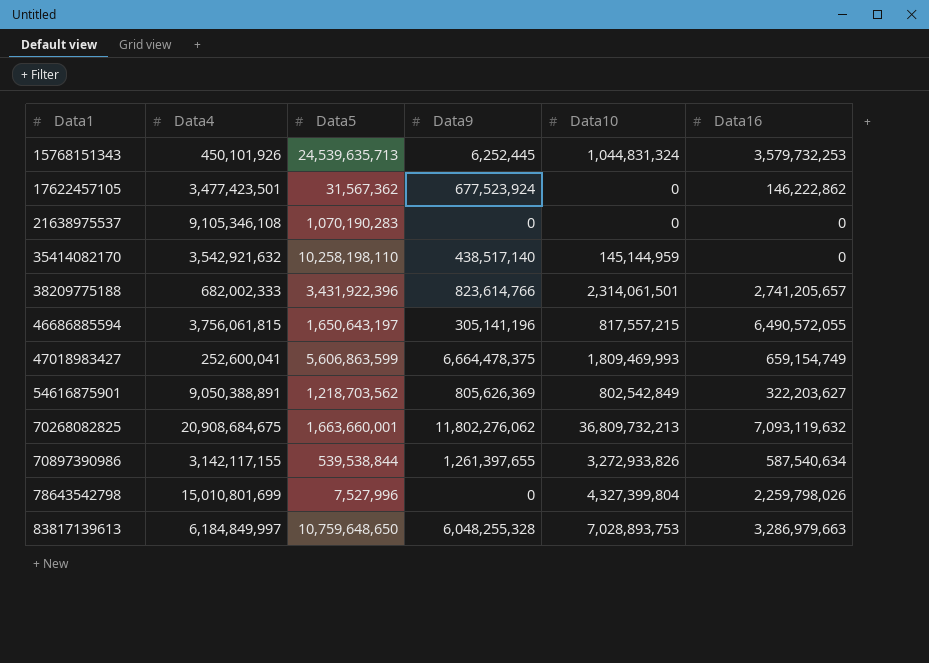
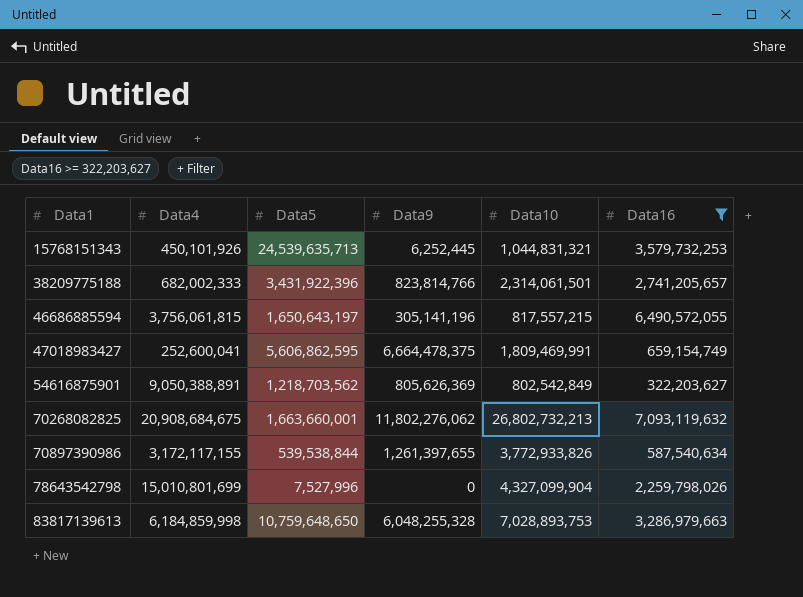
filter: none -> Data16 >= 322,203,627
15768151343 | Data10: 1,044,831,324 -> 1,044,831,321
38209775188 | Data9: 823,614,766 -> 823,814,766
47018983427 | Data5: 5,606,863,599 -> 5,606,862,595
47018983427 | Data10: 1,809,469,993 -> 1,809,469,991
70268082825 | Data10: 36,809,732,213 -> 26,802,732,213
70897390986 | Data4: 3,142,117,155 -> 3,172,117,155
70897390986 | Data10: 3,272,933,826 -> 3,772,933,826
78643542798 | Data10: 4,327,399,804 -> 4,327,099,904
83817139613 | Data4: 6,184,849,997 -> 6,184,859,998

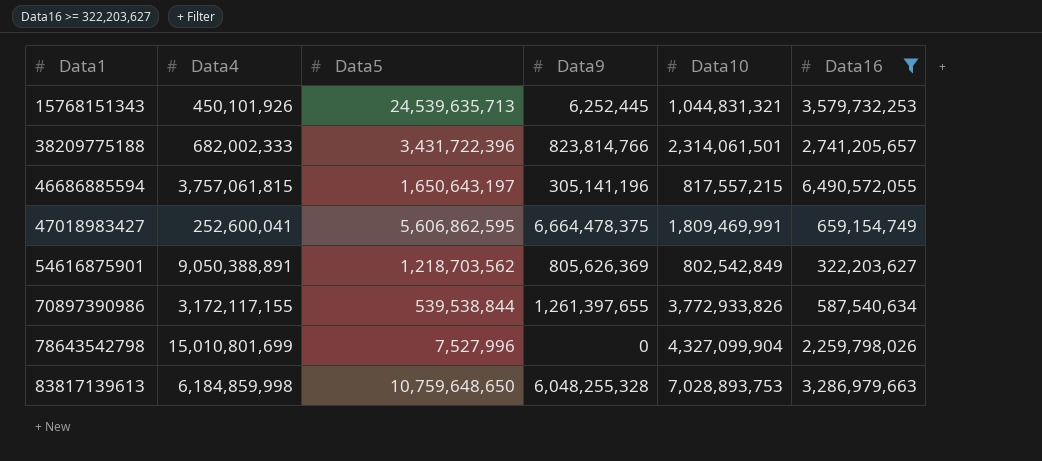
row 70268082825: 20,908,684,675 | 1,663,660,001 | 11,802,276,062 | 26,802,732,213 | 7,093,119,632 -> none
38209775188 | Data5: 3,431,922,396 -> 3,431,722,396
46686885594 | Data4: 3,756,061,815 -> 3,757,061,815

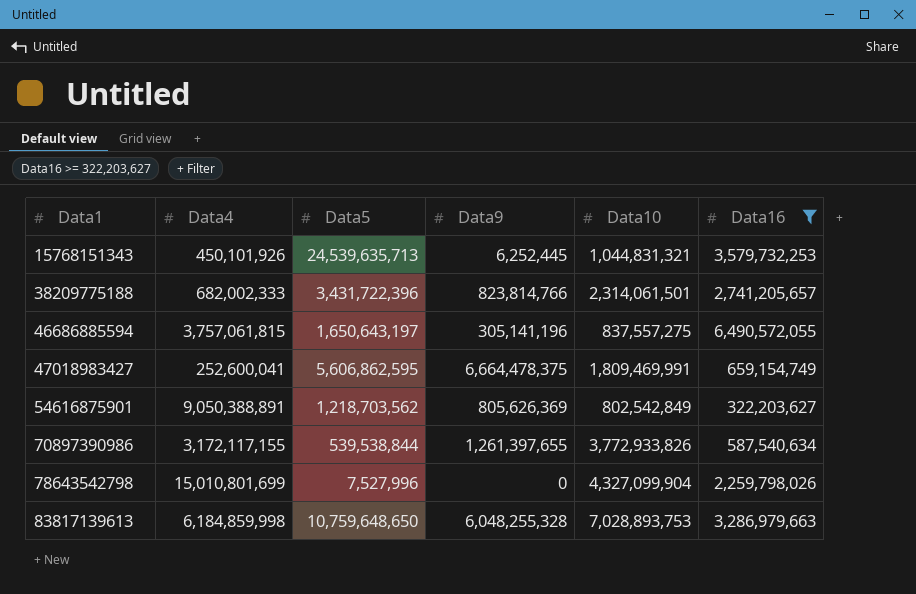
46686885594 | Data10: 817,557,215 -> 837,557,275

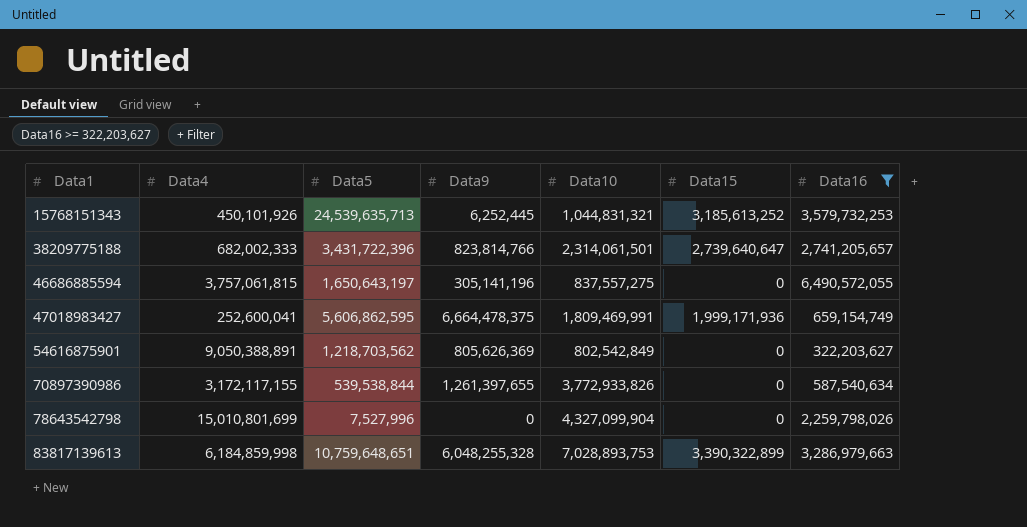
column Data15 | position: none -> 6
83817139613 | Data5: 10,759,648,650 -> 10,759,648,651

